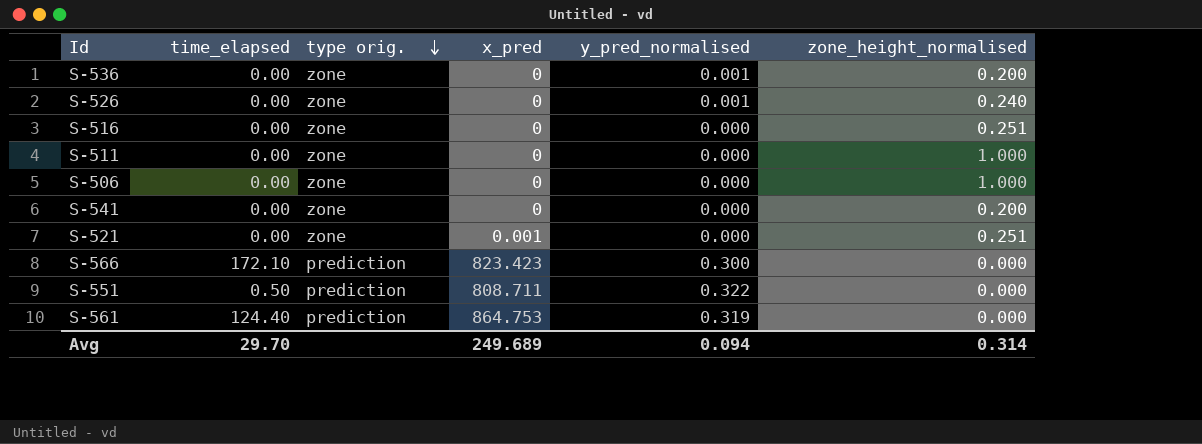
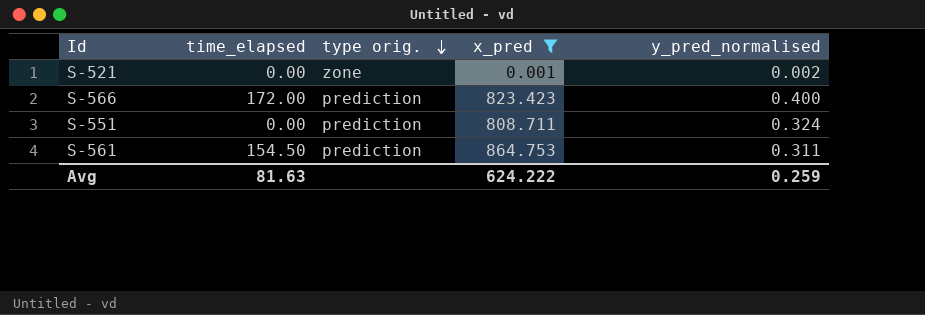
filter: none -> x_pred != 0
column zone_height_normalised | position: 6 -> none
S-521 | y_pred_normalised: 0.000 -> 0.002
S-566 | time_elapsed: 172.10 -> 172.00
S-566 | y_pred_normalised: 0.300 -> 0.400
S-551 | time_elapsed: 0.50 -> 0.00
S-551 | y_pred_normalised: 0.322 -> 0.324
S-561 | time_elapsed: 124.40 -> 154.50
S-561 | y_pred_normalised: 0.319 -> 0.311
Avg | time_elapsed: 29.70 -> 81.63
Avg | x_pred: 249.689 -> 624.222
Avg | y_pred_normalised: 0.094 -> 0.259

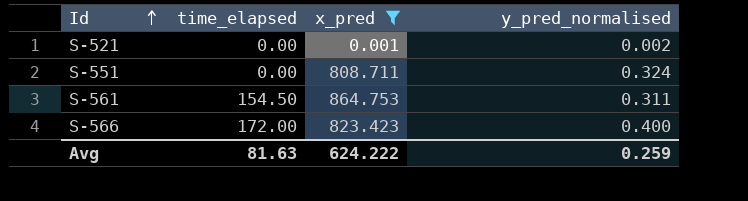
row order: type orig. descending -> Id ascending
column type orig. | position: 3 -> none

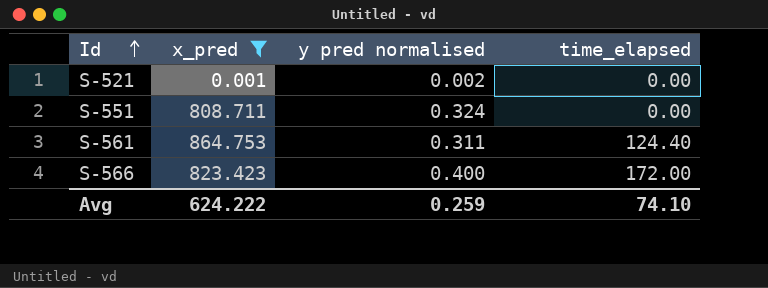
column name: y_pred_normalised -> y pred normalised
column time_elapsed | position: 2 -> 4
S-561 | time_elapsed: 154.50 -> 124.40
Avg | time_elapsed: 81.63 -> 74.10

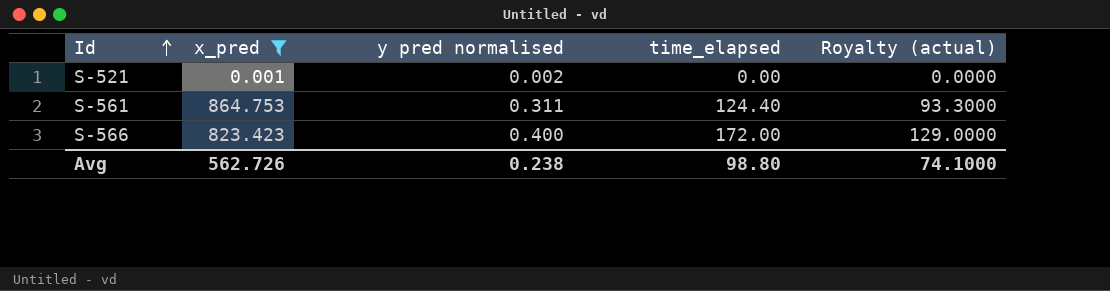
column Royalty (actual) | formula: none -> [time_elapsed] * 0.75
row S-551: 808.711 | 0.324 | 0.00 -> none
Avg | x_pred: 624.222 -> 562.726
Avg | y pred normalised: 0.259 -> 0.238
Avg | time_elapsed: 74.10 -> 98.80

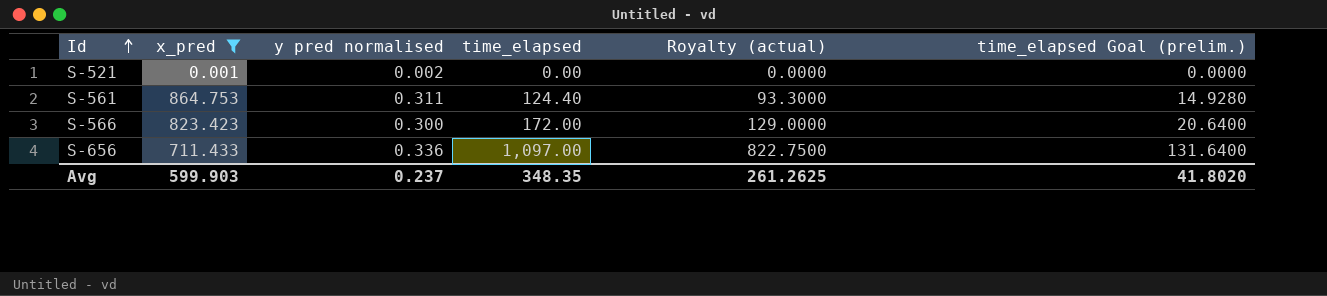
column time_elapsed Goal (prelim.) | formula: none -> [time_elapsed] * 0.12
S-566 | y pred normalised: 0.400 -> 0.300
row S-656: none -> 711.433 | 0.336 | 1,097.00 | 822.7500 | 131.6400
Avg | x_pred: 562.726 -> 599.903
Avg | y pred normalised: 0.238 -> 0.237
Avg | time_elapsed: 98.80 -> 348.35
Avg | Royalty (actual): 74.1000 -> 261.2625

